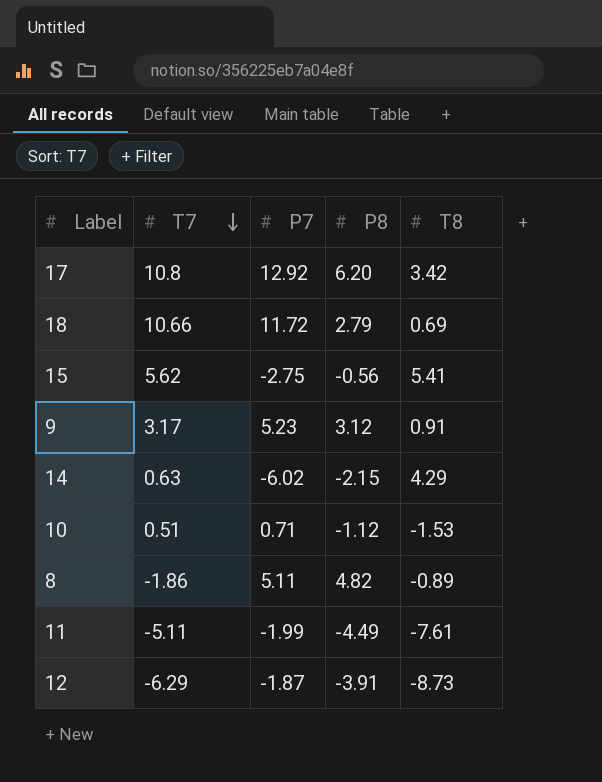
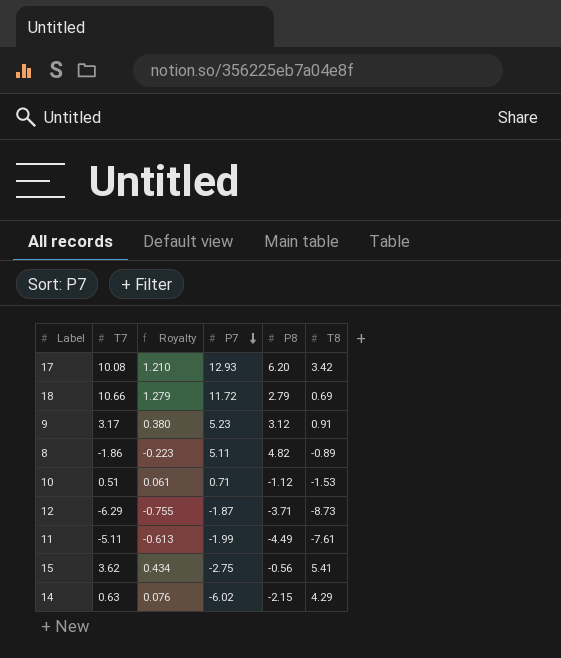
row order: T7 descending -> P7 descending
column Royalty | formula: none -> [T7] * 0.12
17 | T7: 10.8 -> 10.08
17 | P7: 12.92 -> 12.93
12 | P8: -3.91 -> -3.71
15 | T7: 5.62 -> 3.62

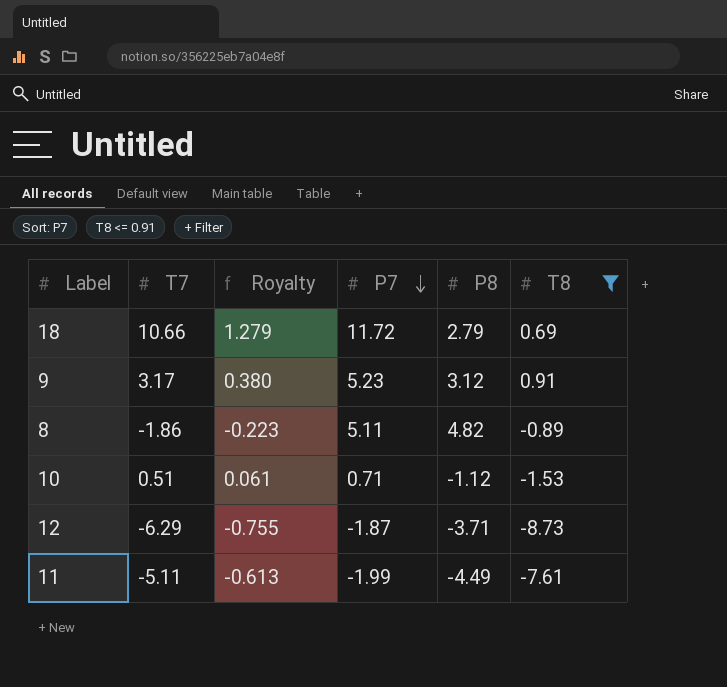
filter: none -> T8 <= 0.91

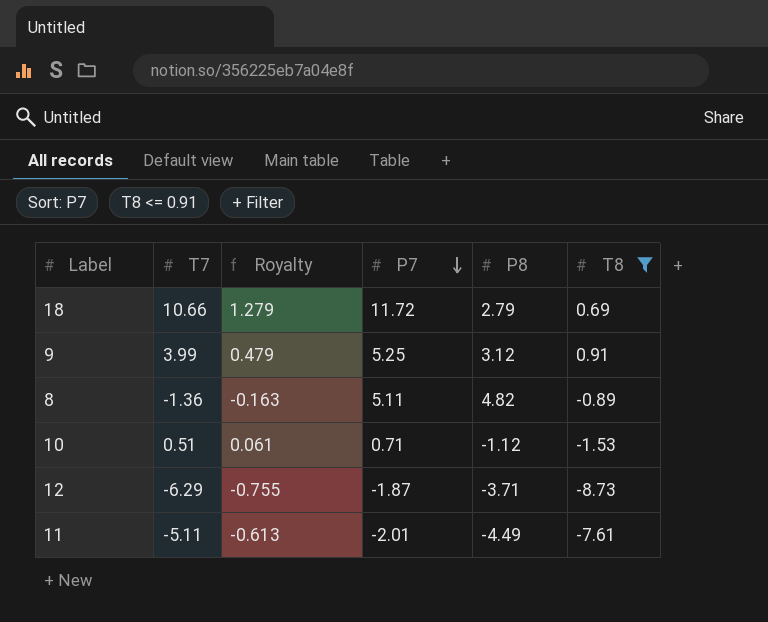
9 | T7: 3.17 -> 3.99
9 | Royalty: 0.380 -> 0.479
9 | P7: 5.23 -> 5.25
8 | T7: -1.86 -> -1.36
8 | Royalty: -0.223 -> -0.163
11 | P7: -1.99 -> -2.01

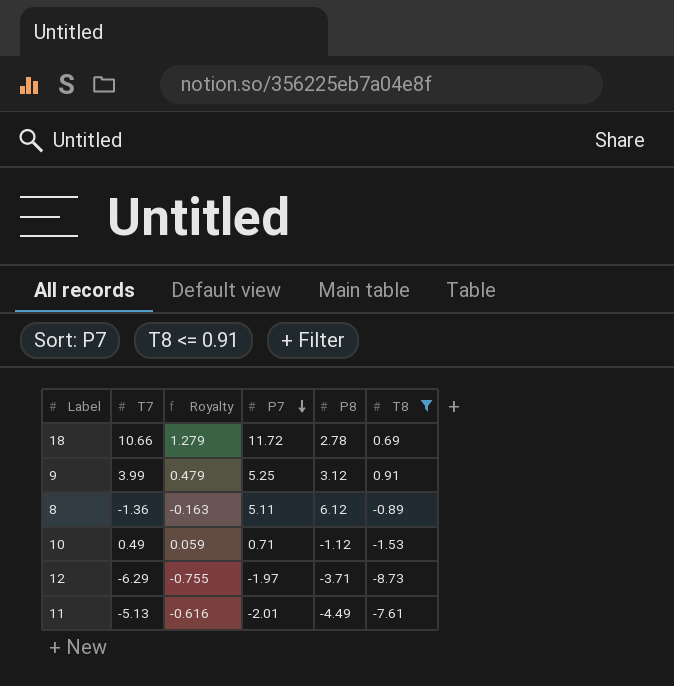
18 | P8: 2.79 -> 2.78
8 | P8: 4.82 -> 6.12
10 | T7: 0.51 -> 0.49
10 | Royalty: 0.061 -> 0.059
12 | P7: -1.87 -> -1.97
11 | T7: -5.11 -> -5.13
11 | Royalty: -0.613 -> -0.616

